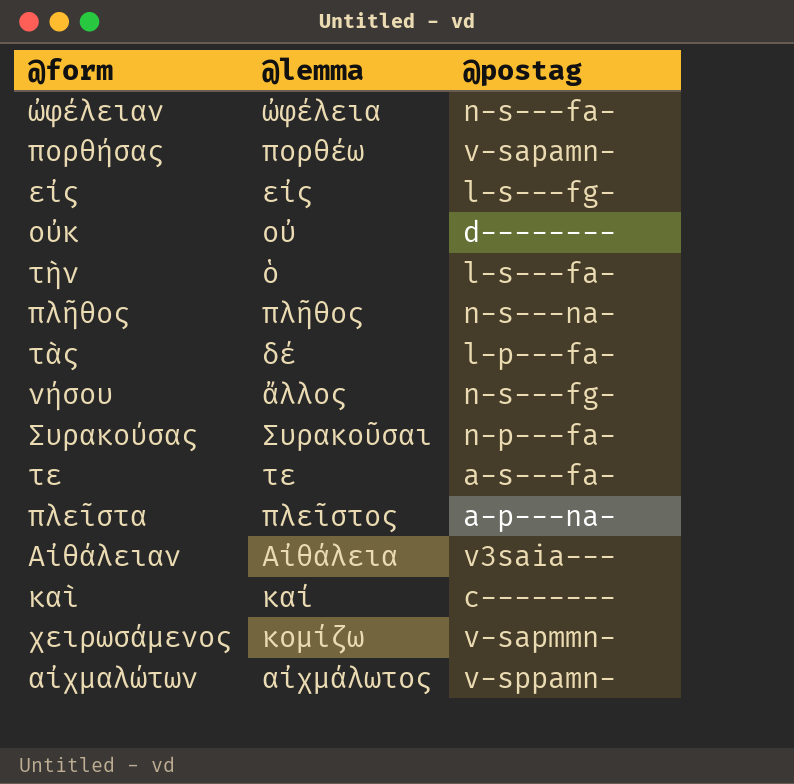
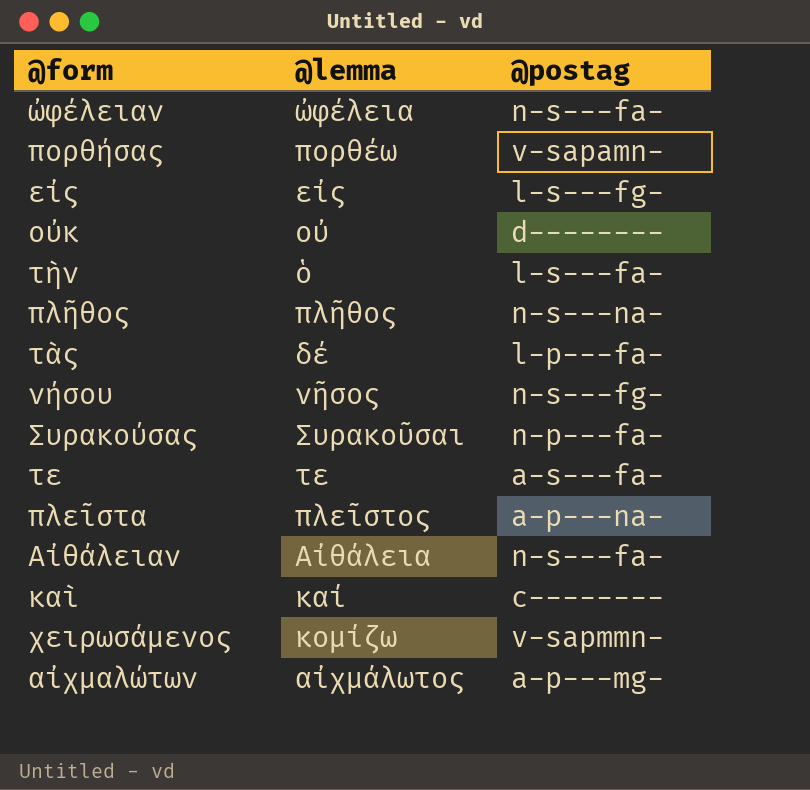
νήσου | @lemma: ἄλλος -> νῆσος
Αἰθάλειαν | @postag: v3saia--- -> n-s---fa-
αἰχμαλώτων | @postag: v-sppamn- -> a-p---mg-

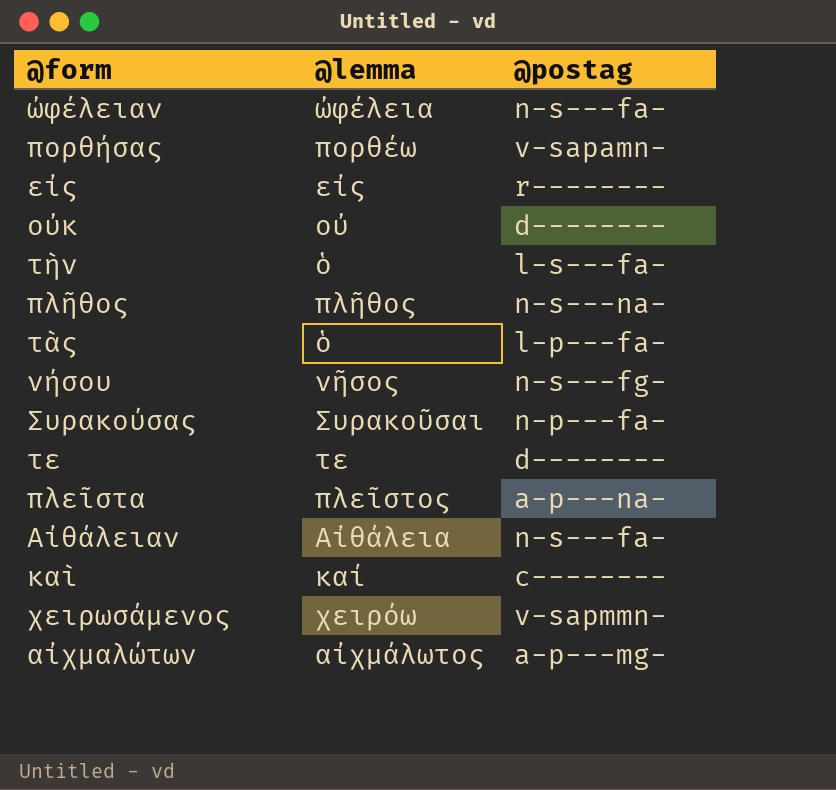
εἰς | @postag: l-s---fg- -> r--------
τὰς | @lemma: δέ -> ὁ
τε | @postag: a-s---fa- -> d--------
χειρωσάμενος | @lemma: κομίζω -> χειρόω

